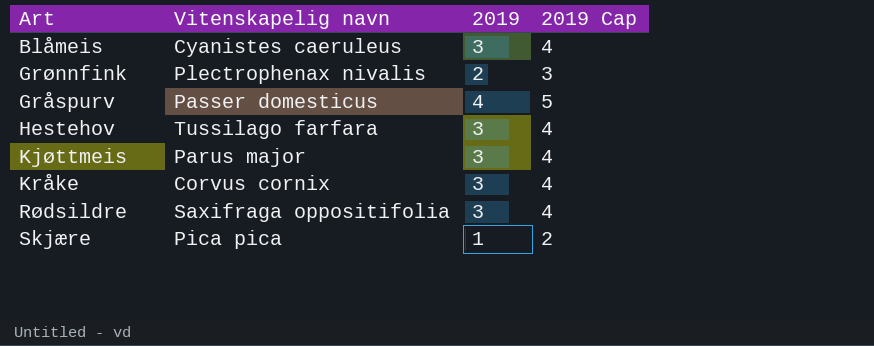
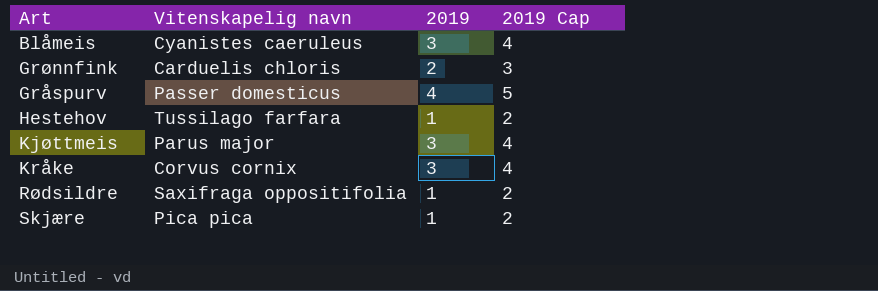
Grønnfink | Vitenskapelig navn: Plectrophenax nivalis -> Carduelis chloris
Hestehov | 2019: 3 -> 1
Hestehov | 2019 Cap: 4 -> 2
Rødsildre | 2019: 3 -> 1
Rødsildre | 2019 Cap: 4 -> 2

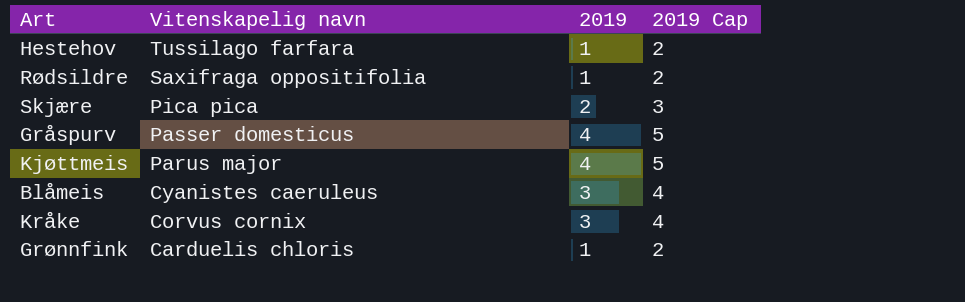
row order: none -> Vitenskapelig navn descending
Skjære | 2019: 1 -> 2
Skjære | 2019 Cap: 2 -> 3
Kjøttmeis | 2019: 3 -> 4
Kjøttmeis | 2019 Cap: 4 -> 5
Grønnfink | 2019: 2 -> 1
Grønnfink | 2019 Cap: 3 -> 2

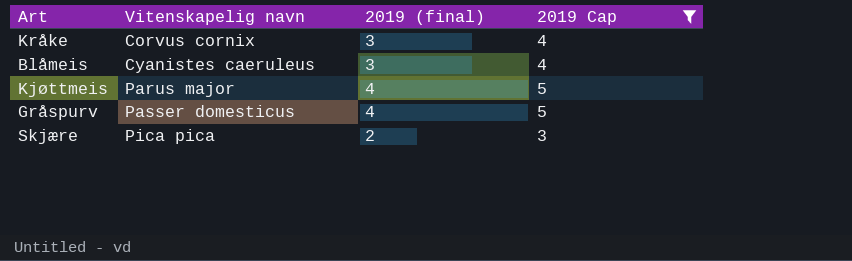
filter: none -> 2019 Cap != 2
row order: Vitenskapelig navn descending -> Vitenskapelig navn ascending
column name: 2019 -> 2019 (final)

